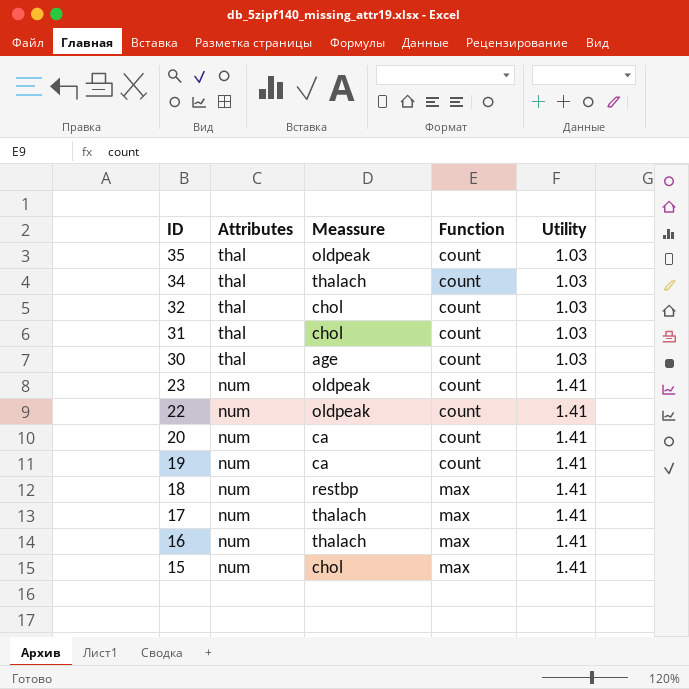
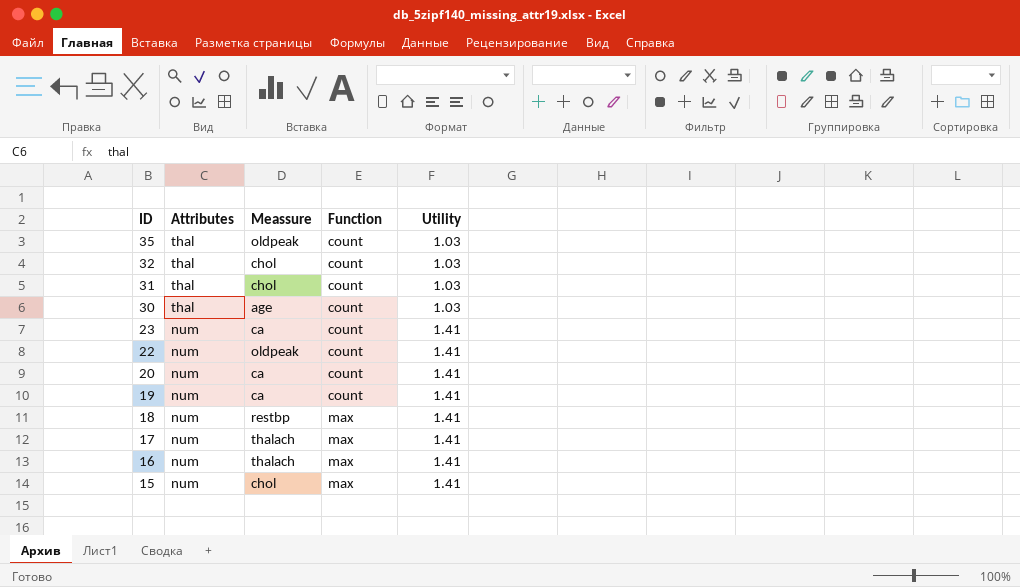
row 34: thal | thalach | count | 1.03 -> none
23 | Meassure: oldpeak -> ca

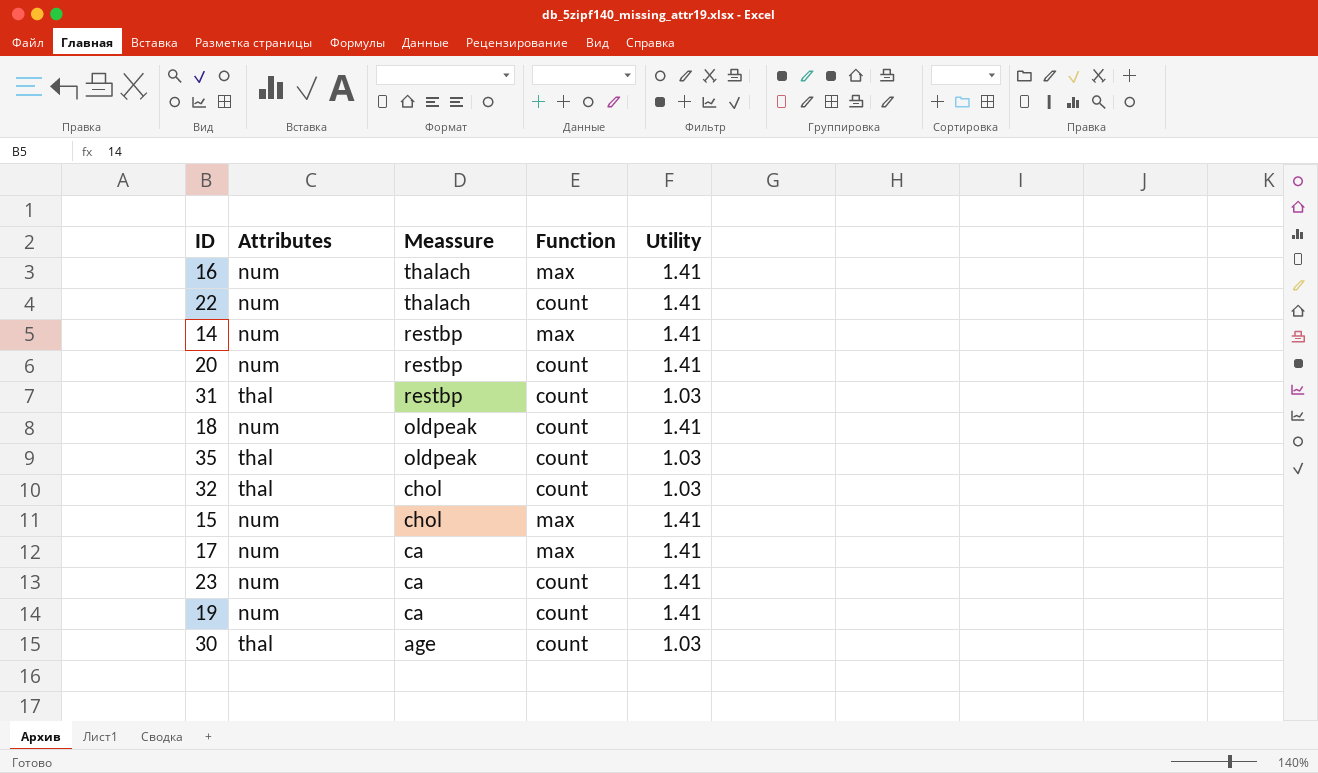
row order: ID descending -> Meassure descending
22 | Meassure: oldpeak -> thalach
row 14: none -> num | restbp | max | 1.41
20 | Meassure: ca -> restbp
31 | Meassure: chol -> restbp
18 | Meassure: restbp -> oldpeak
18 | Function: max -> count
17 | Meassure: thalach -> ca

